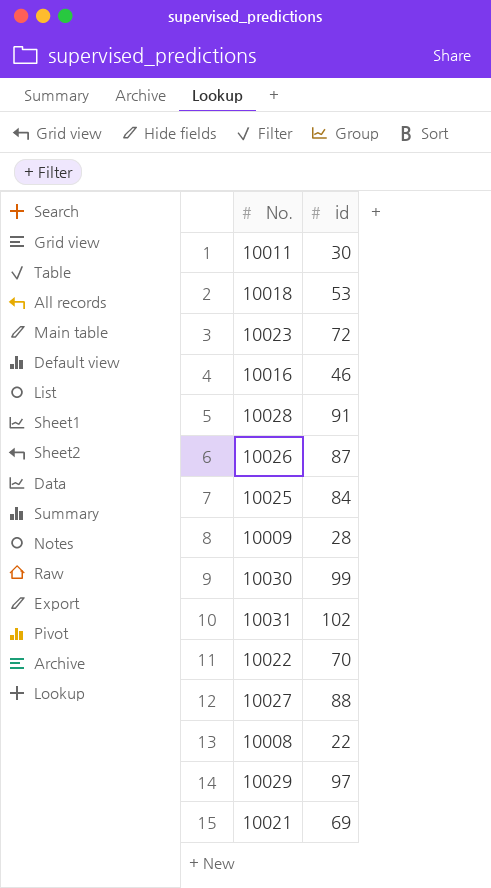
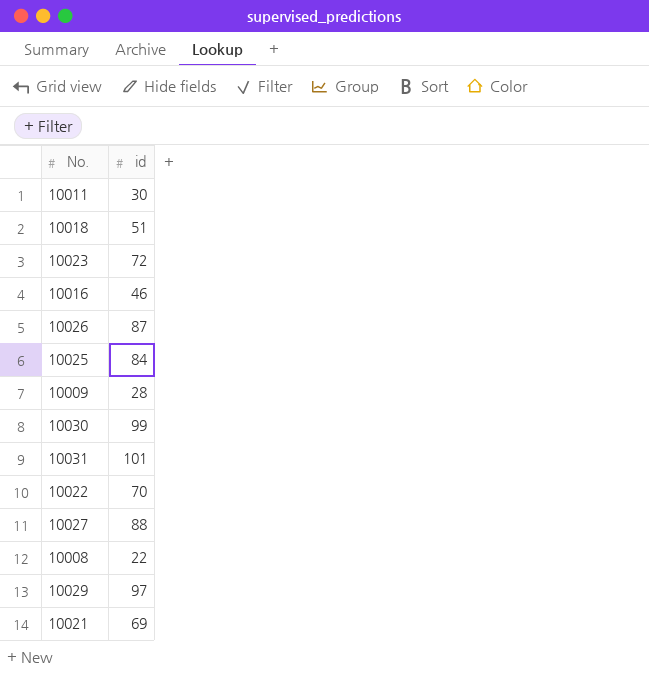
row 10028: 91 -> none
10018 | id: 53 -> 51
10031 | id: 102 -> 101

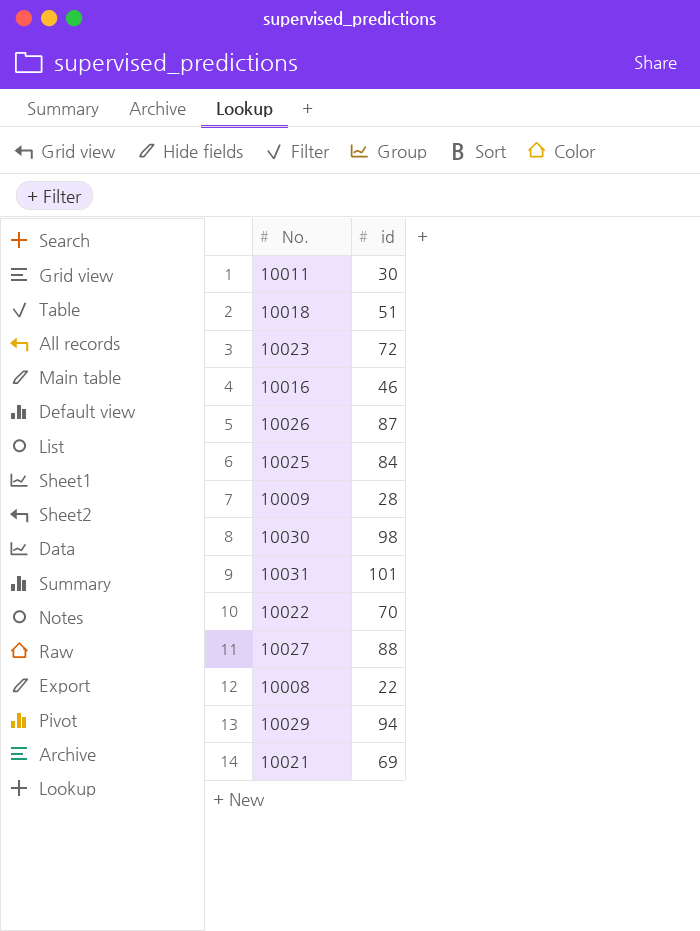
10030 | id: 99 -> 98
10029 | id: 97 -> 94

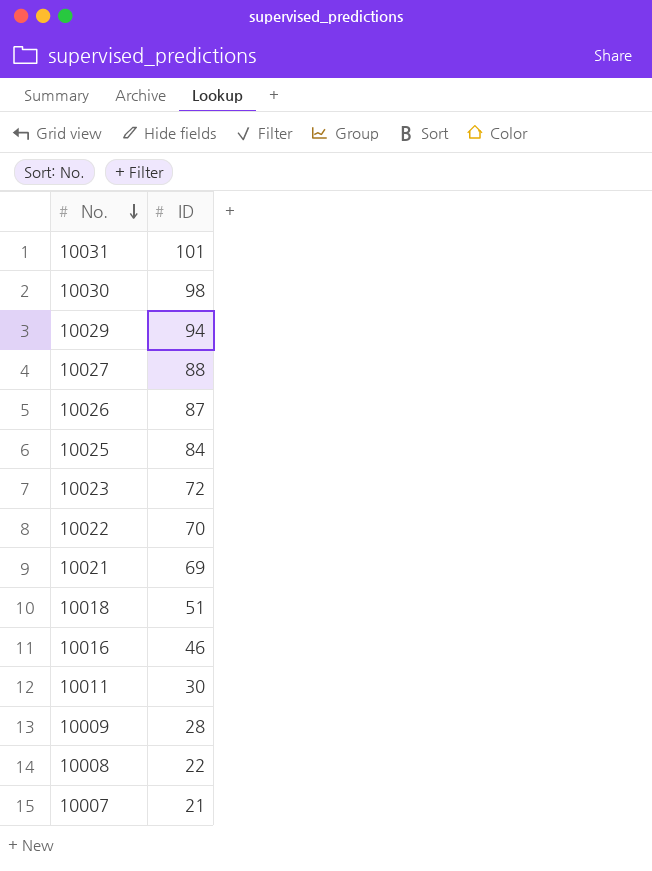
row order: none -> No. descending
column name: id -> ID
row 10007: none -> 21

